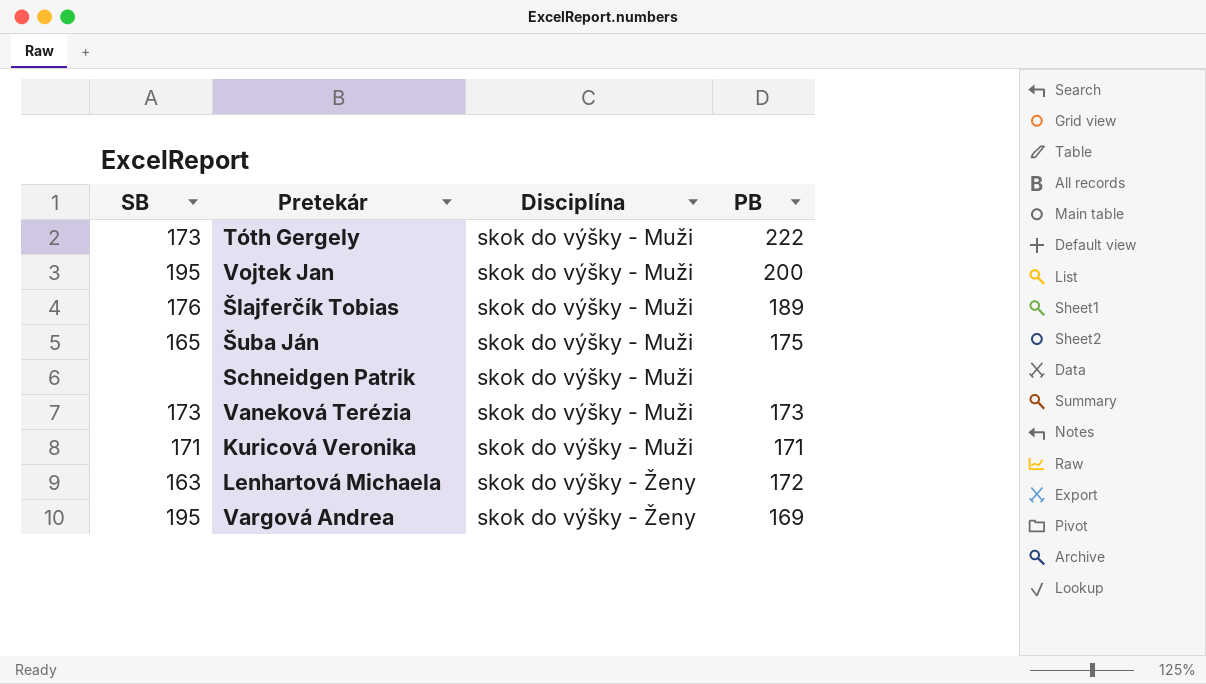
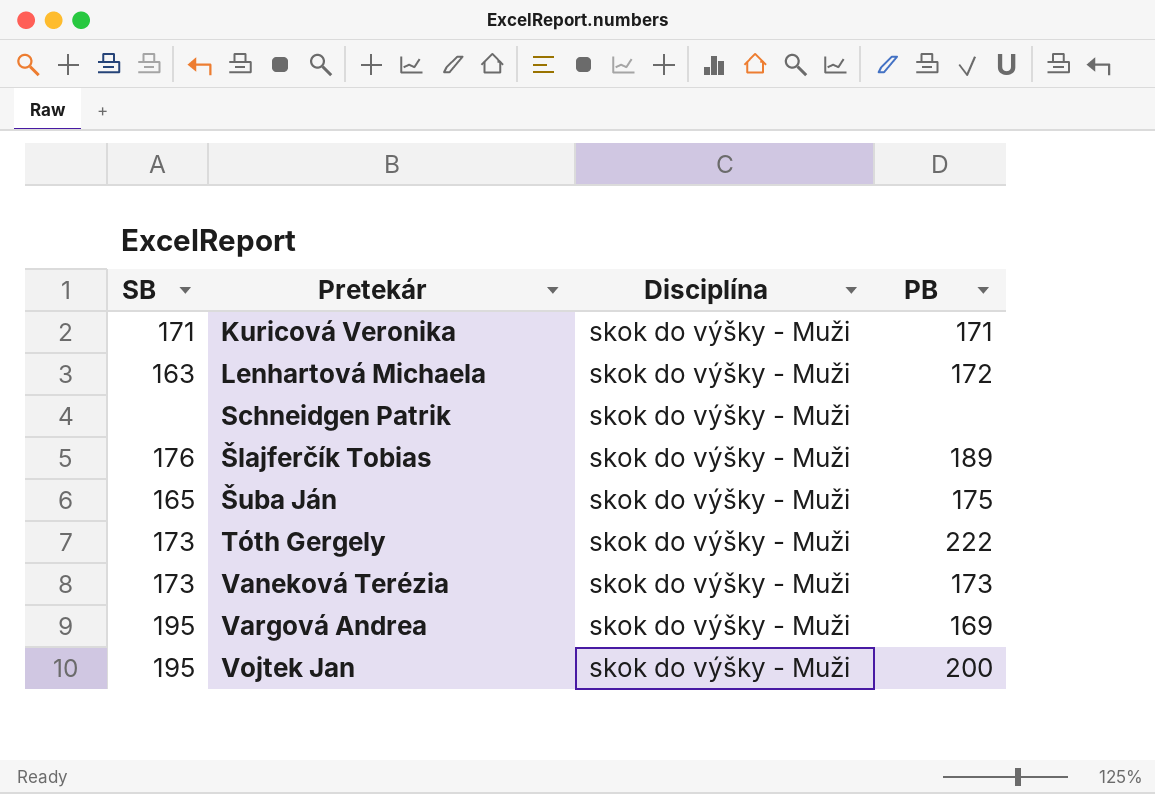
row order: Disciplína ascending -> Pretekár ascending
Lenhartová Michaela | Disciplína: skok do výšky - Ženy -> skok do výšky - Muži
Vargová Andrea | Disciplína: skok do výšky - Ženy -> skok do výšky - Muži

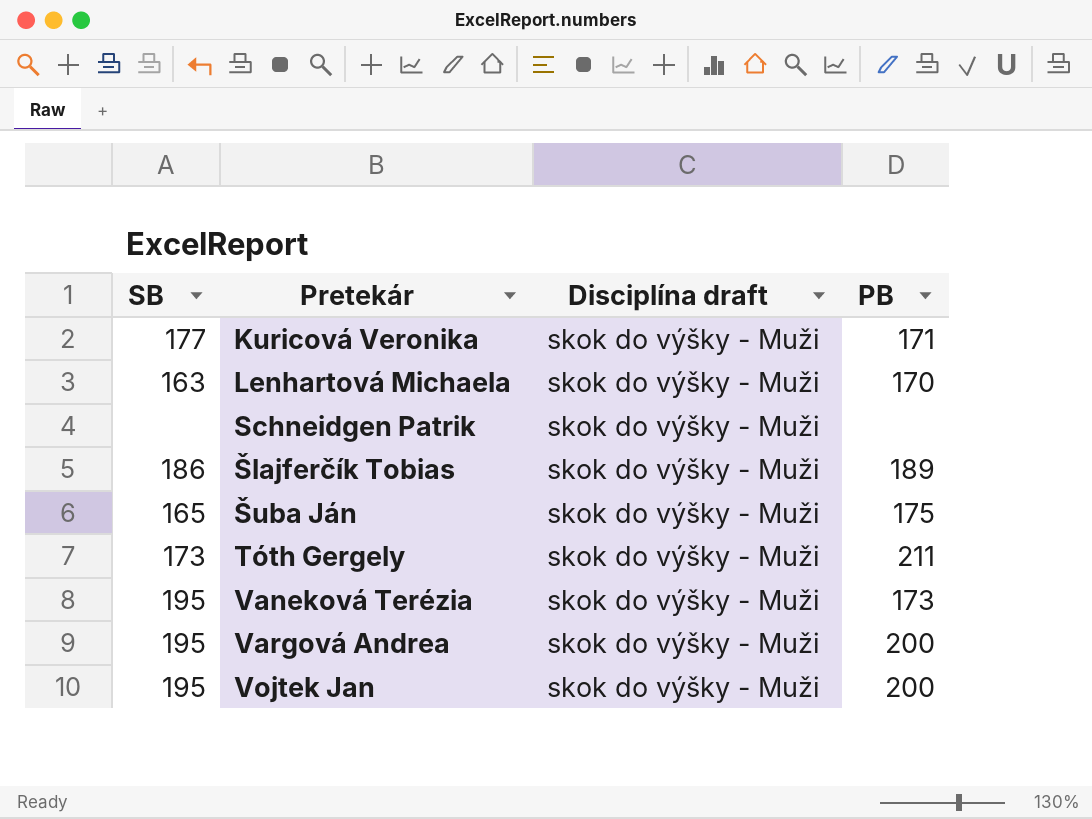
column name: Disciplína -> Disciplína draft
Kuricová Veronika | SB: 171 -> 177
Lenhartová Michaela | PB: 172 -> 170
Šlajferčík Tobias | SB: 176 -> 186
Tóth Gergely | PB: 222 -> 211
Vaneková Terézia | SB: 173 -> 195
Vargová Andrea | PB: 169 -> 200

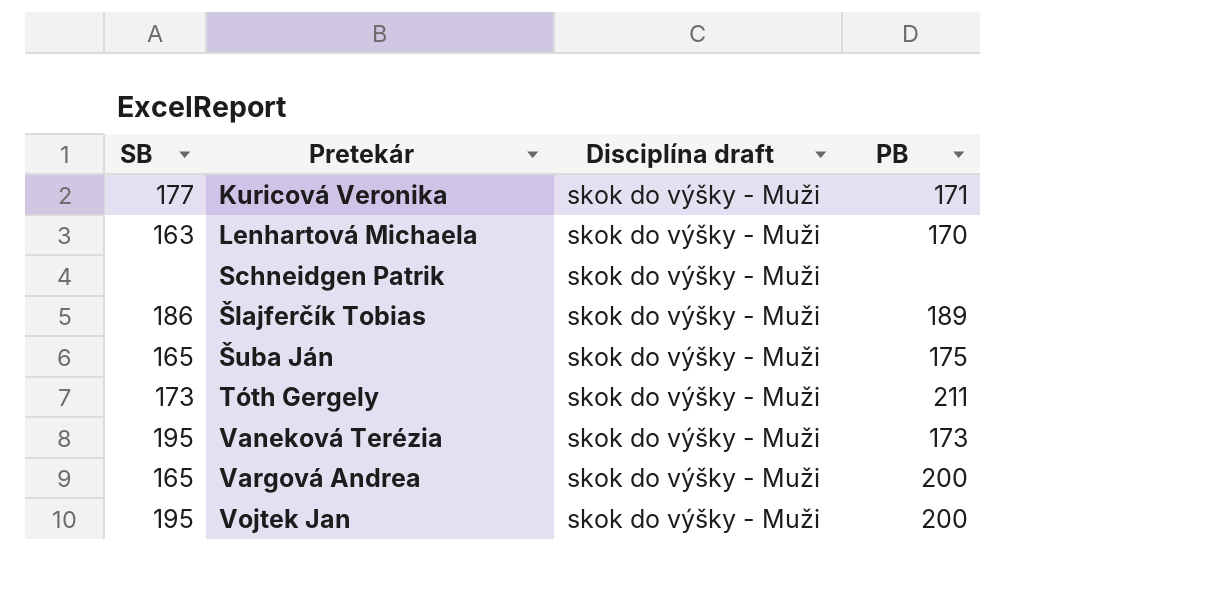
Vargová Andrea | SB: 195 -> 165

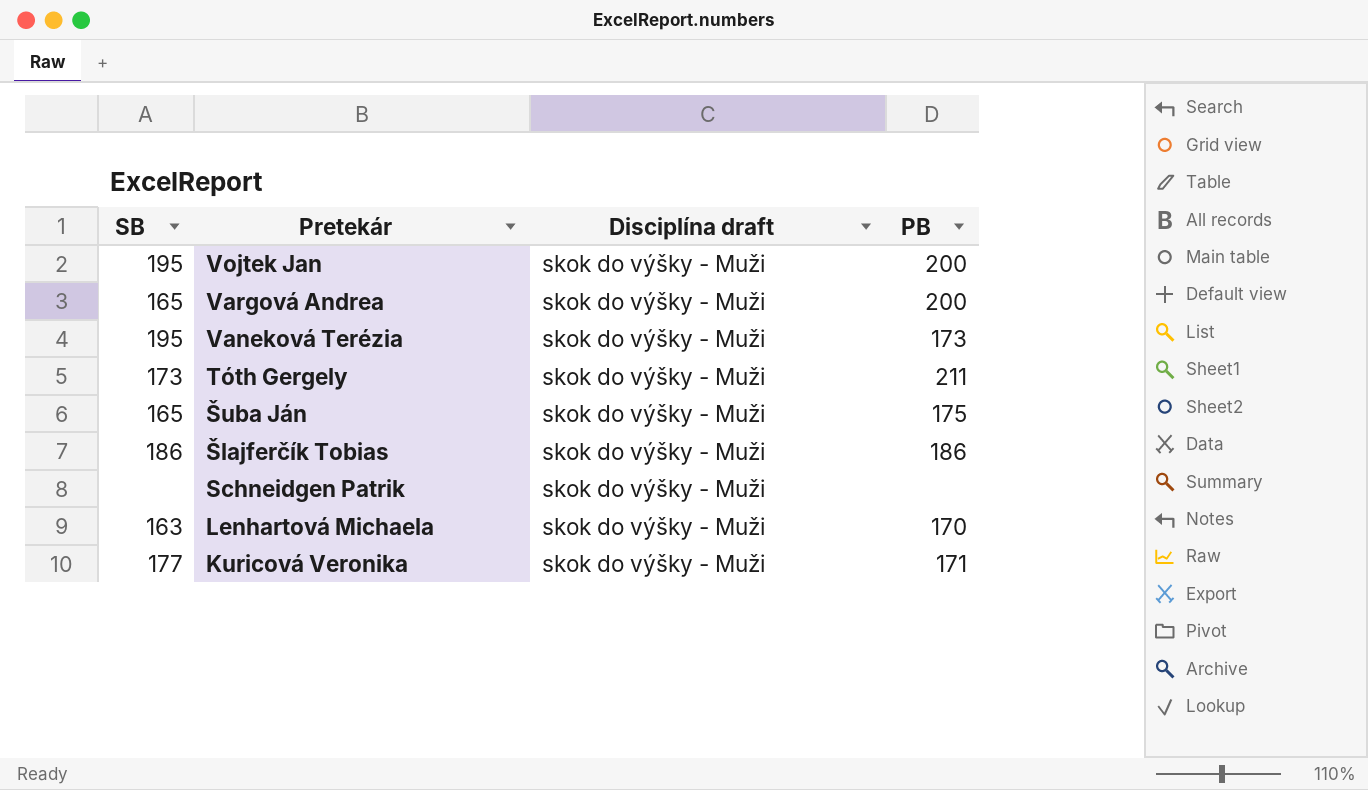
row order: Pretekár ascending -> Pretekár descending
Šlajferčík Tobias | PB: 189 -> 186

